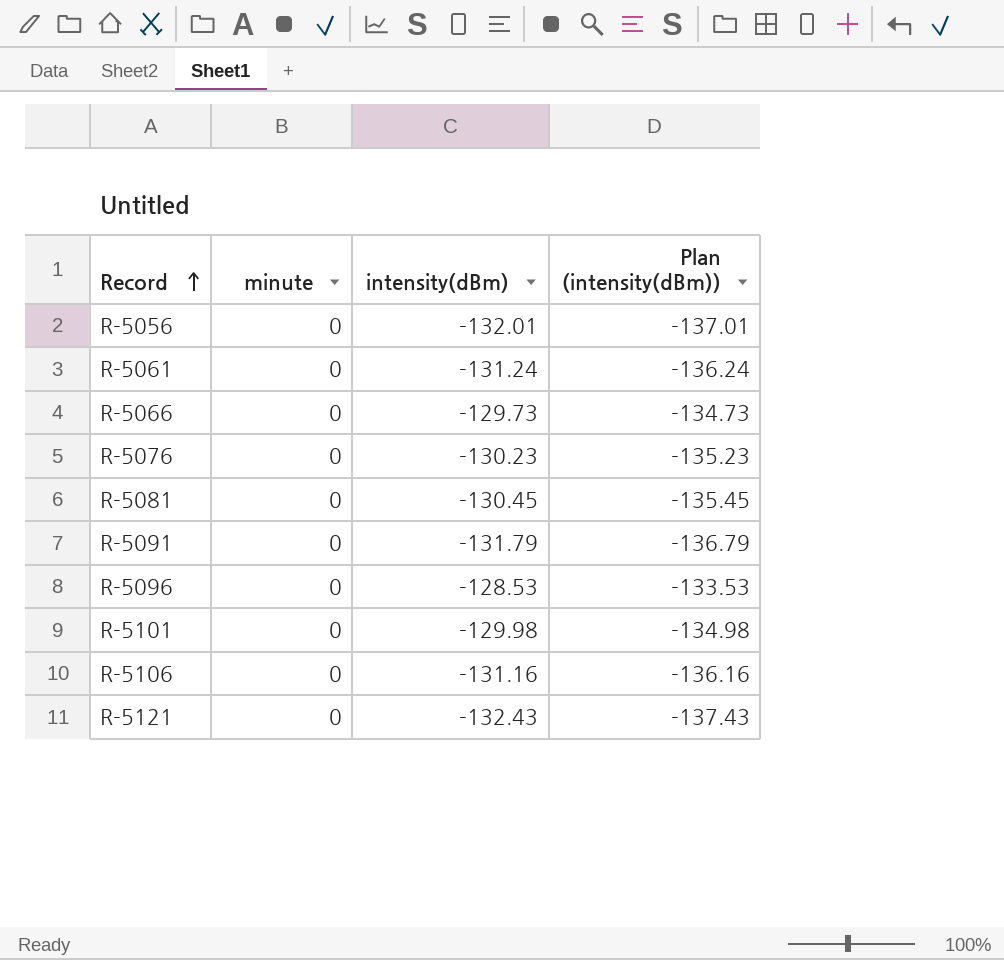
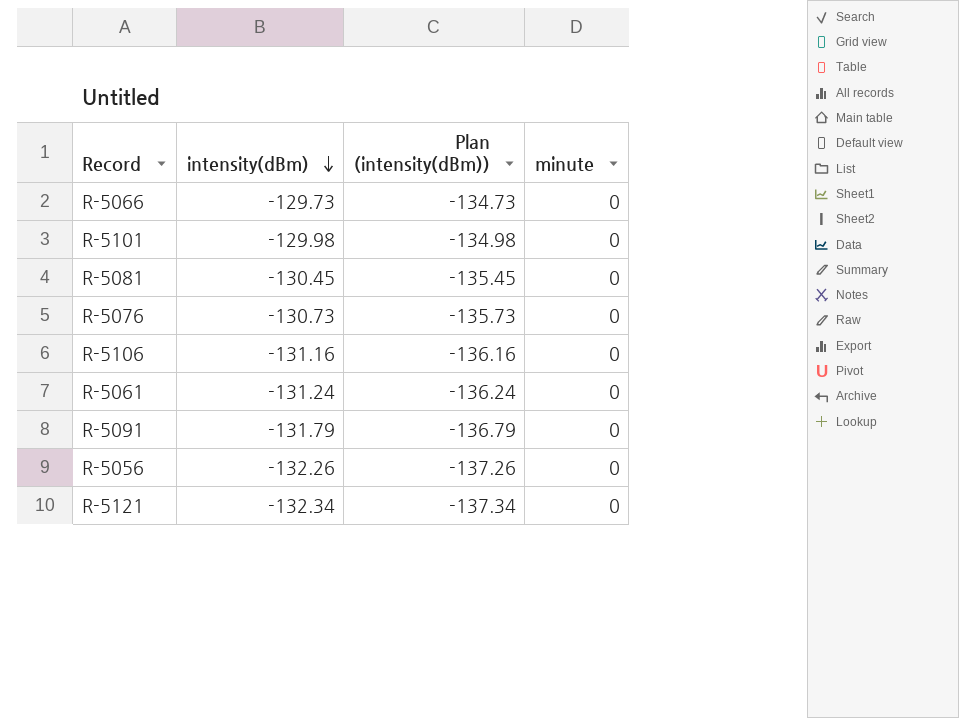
row order: Record ascending -> intensity(dBm) descending
column minute | position: 2 -> 4
row R-5096: 0 | -128.53 | -133.53 -> none
R-5076 | intensity(dBm): -130.23 -> -130.73
R-5076 | Plan (intensity(dBm)): -135.23 -> -135.73
R-5056 | intensity(dBm): -132.01 -> -132.26
R-5056 | Plan (intensity(dBm)): -137.01 -> -137.26
R-5121 | intensity(dBm): -132.43 -> -132.34
R-5121 | Plan (intensity(dBm)): -137.43 -> -137.34

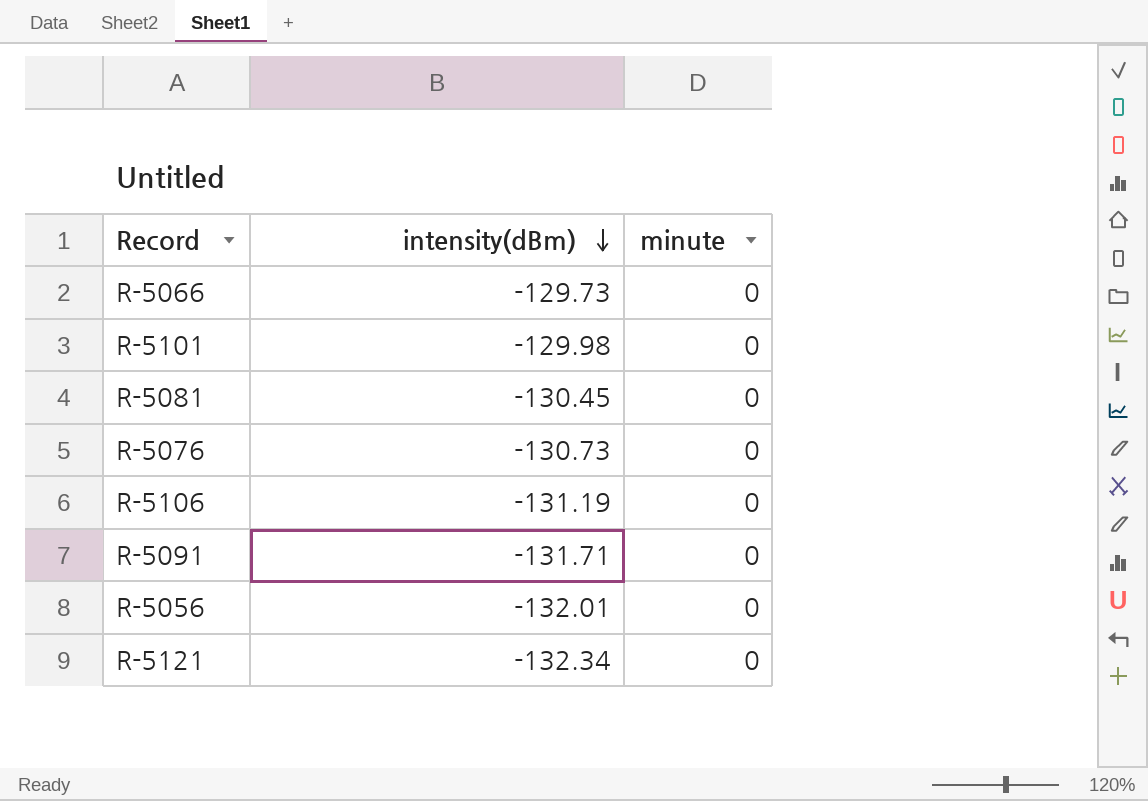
column Plan (intensity(dBm)) | formula: [intensity(dBm)] - 5 -> none
row R-5061: -131.24 | -136.24 | 0 -> none
R-5106 | intensity(dBm): -131.16 -> -131.19
R-5091 | intensity(dBm): -131.79 -> -131.71
R-5056 | intensity(dBm): -132.26 -> -132.01

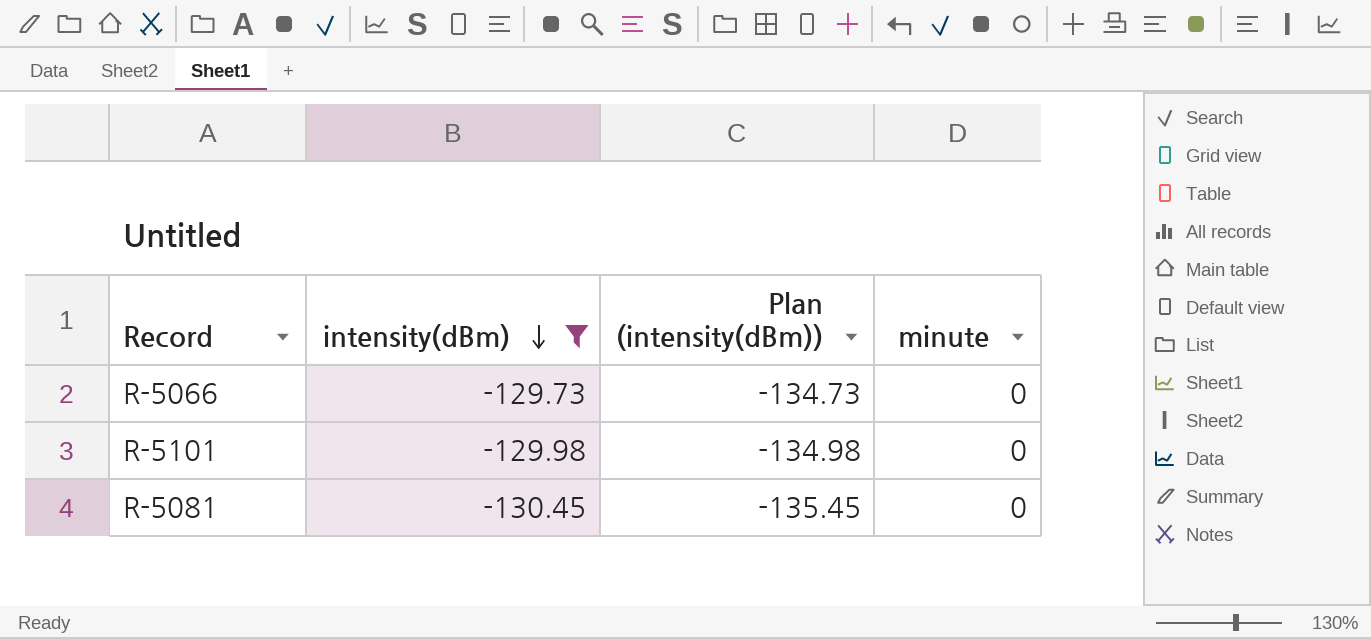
filter: none -> intensity(dBm) >= -130.45
column Plan (intensity(dBm)) | formula: none -> [intensity(dBm)] - 5

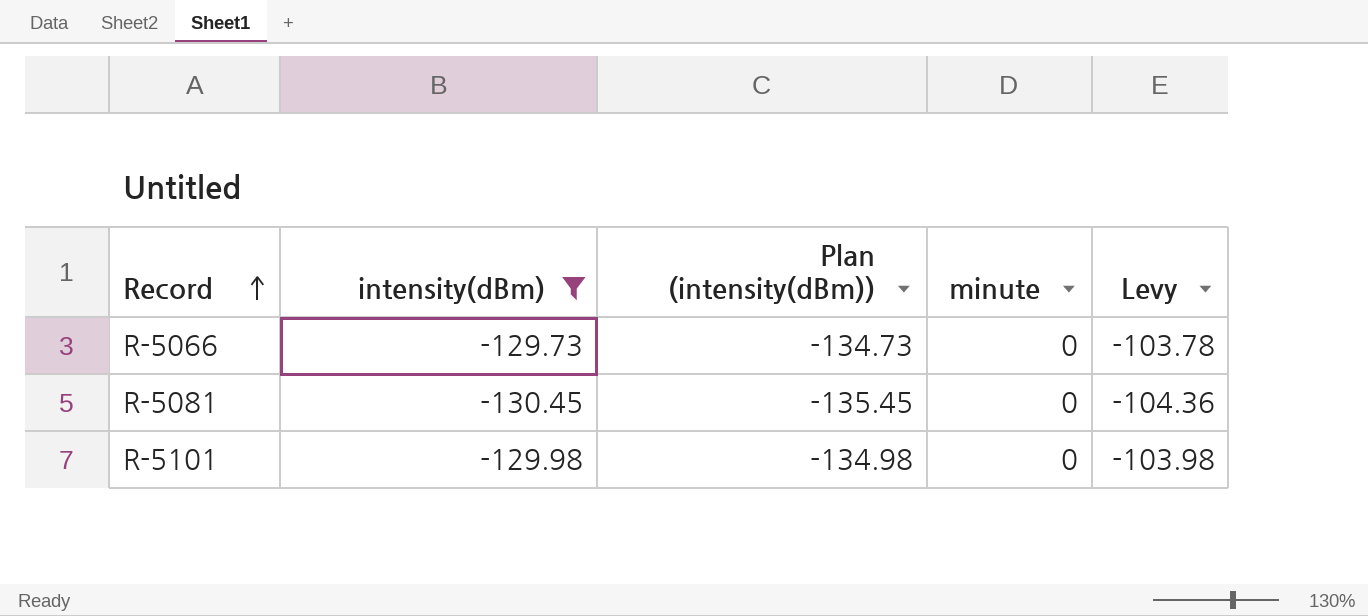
row order: intensity(dBm) descending -> Record ascending
column Levy | formula: none -> [intensity(dBm)] * 0.8

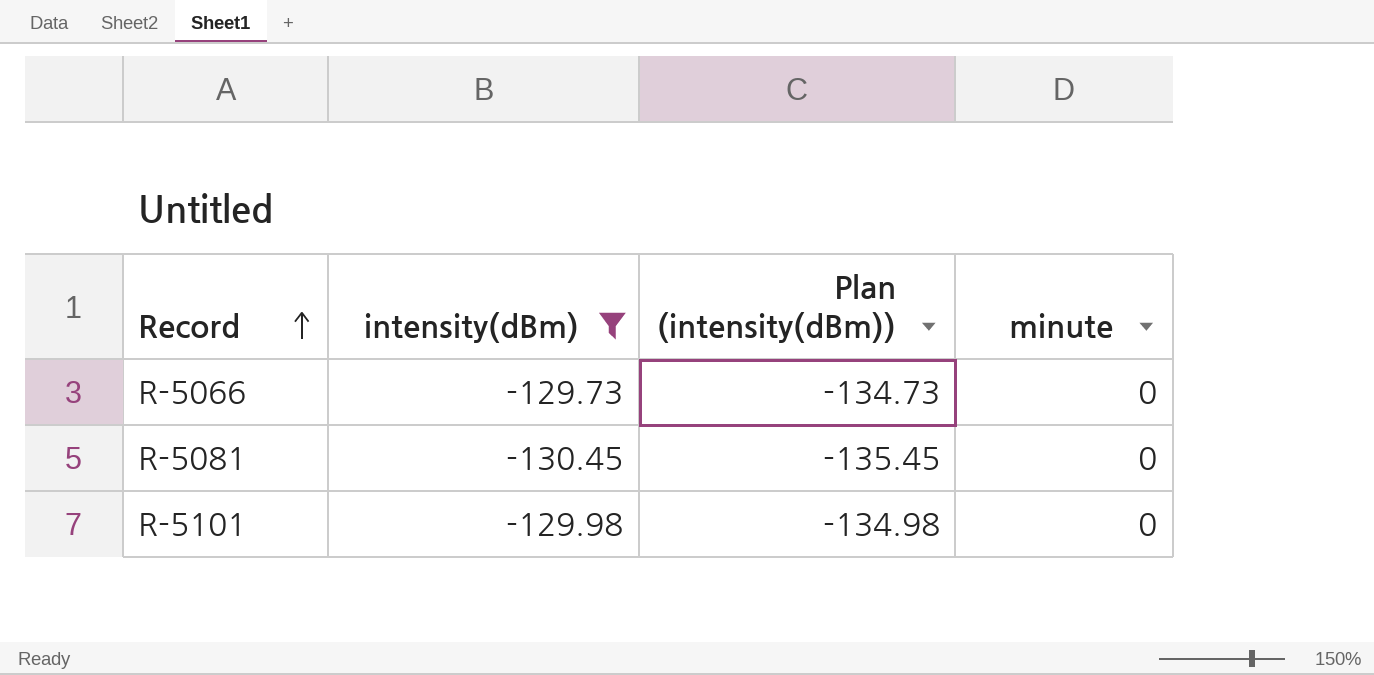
column Levy | formula: [intensity(dBm)] * 0.8 -> none

